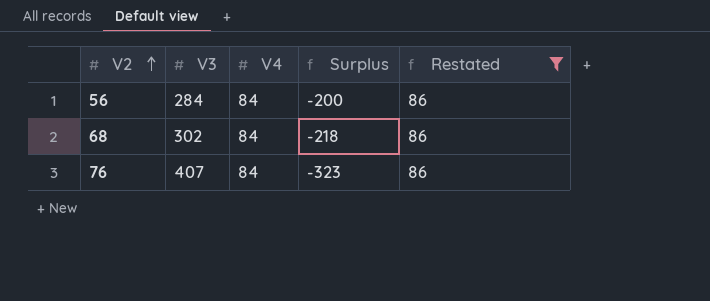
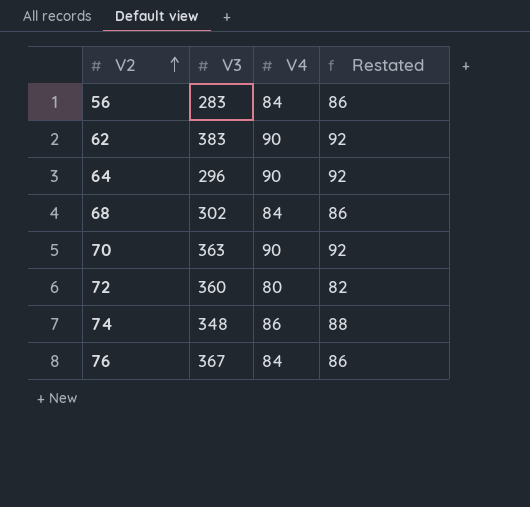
filter: Restated = 86 -> none
column Surplus | formula: [V4] - [V3] -> none
56 | V3: 284 -> 283
76 | V3: 407 -> 367

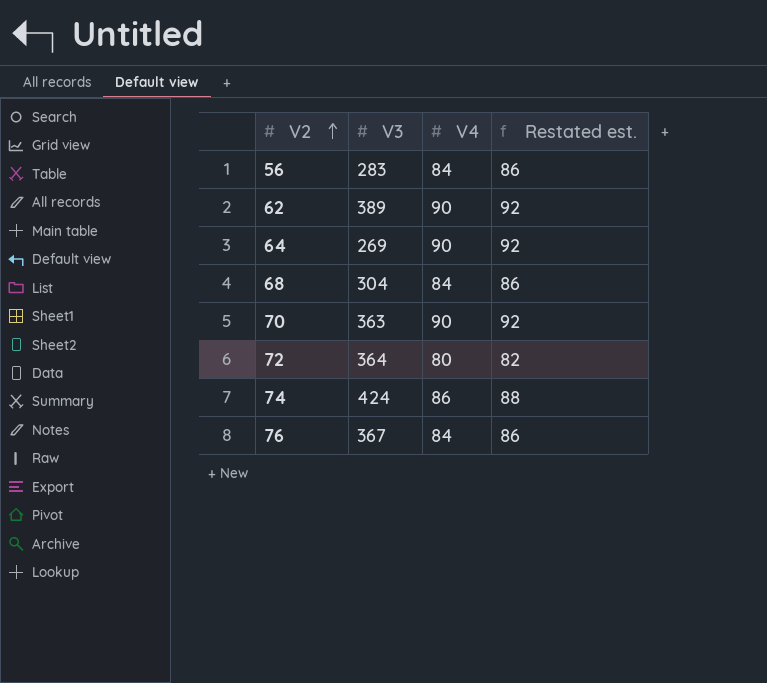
column name: Restated -> Restated est.
62 | V3: 383 -> 389
64 | V3: 296 -> 269
68 | V3: 302 -> 304
72 | V3: 360 -> 364
74 | V3: 348 -> 424

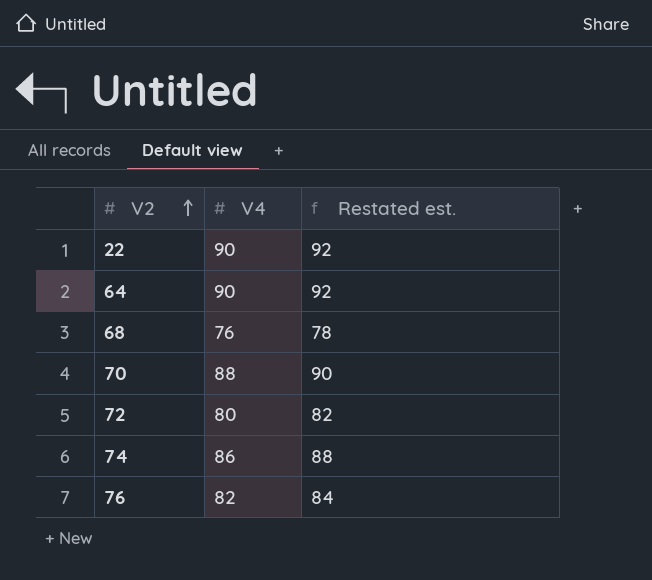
column V3 | position: 2 -> none
row 56: 283 | 84 | 86 -> none
row 62: 389 | 90 | 92 -> none
row 22: none -> 90 | 92
68 | V4: 84 -> 76
68 | Restated est.: 86 -> 78
70 | V4: 90 -> 88
70 | Restated est.: 92 -> 90
76 | V4: 84 -> 82
76 | Restated est.: 86 -> 84

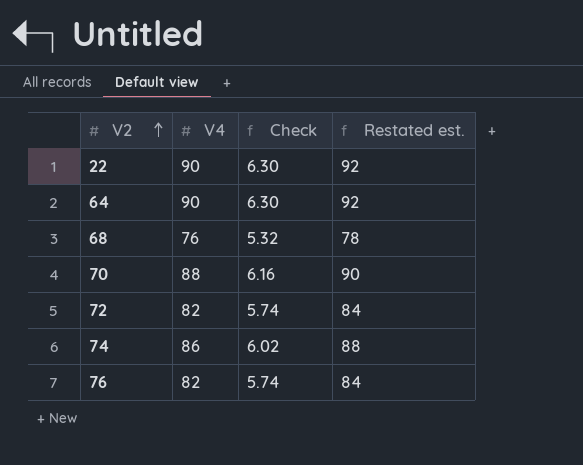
column Check | formula: none -> [V4] * 0.07
72 | V4: 80 -> 82
72 | Restated est.: 82 -> 84

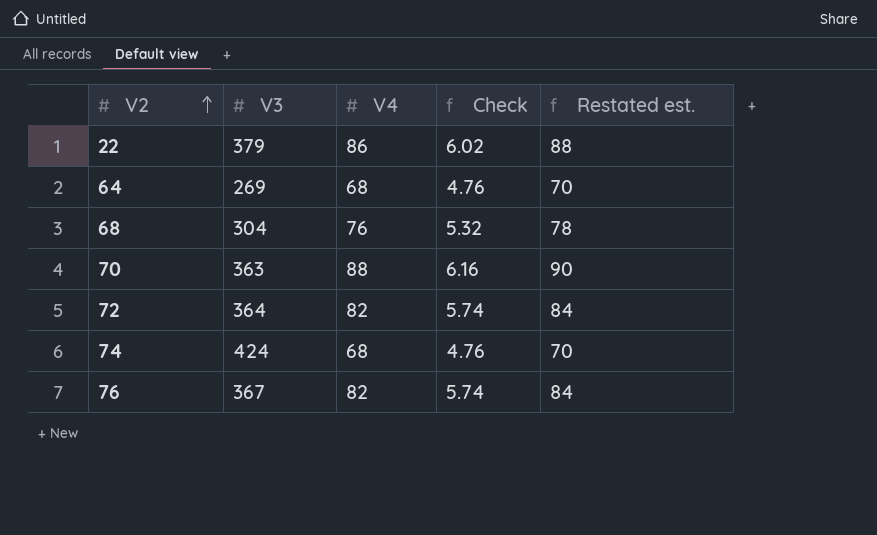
column V3 | position: none -> 2
22 | V4: 90 -> 86
22 | Check: 6.30 -> 6.02
22 | Restated est.: 92 -> 88
64 | V4: 90 -> 68
64 | Check: 6.30 -> 4.76
64 | Restated est.: 92 -> 70
74 | V4: 86 -> 68
74 | Check: 6.02 -> 4.76
74 | Restated est.: 88 -> 70

